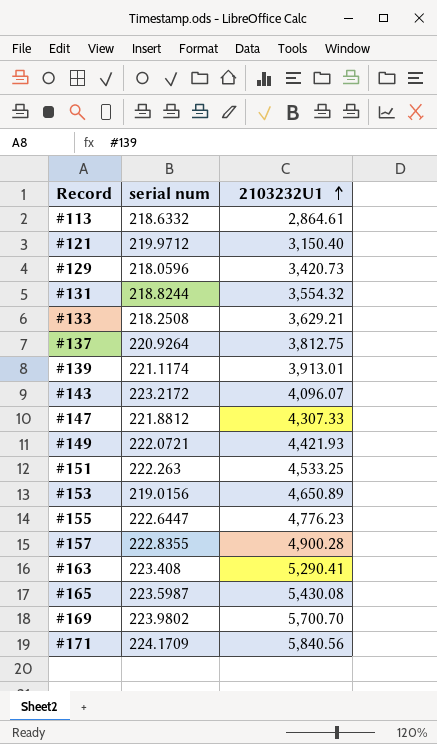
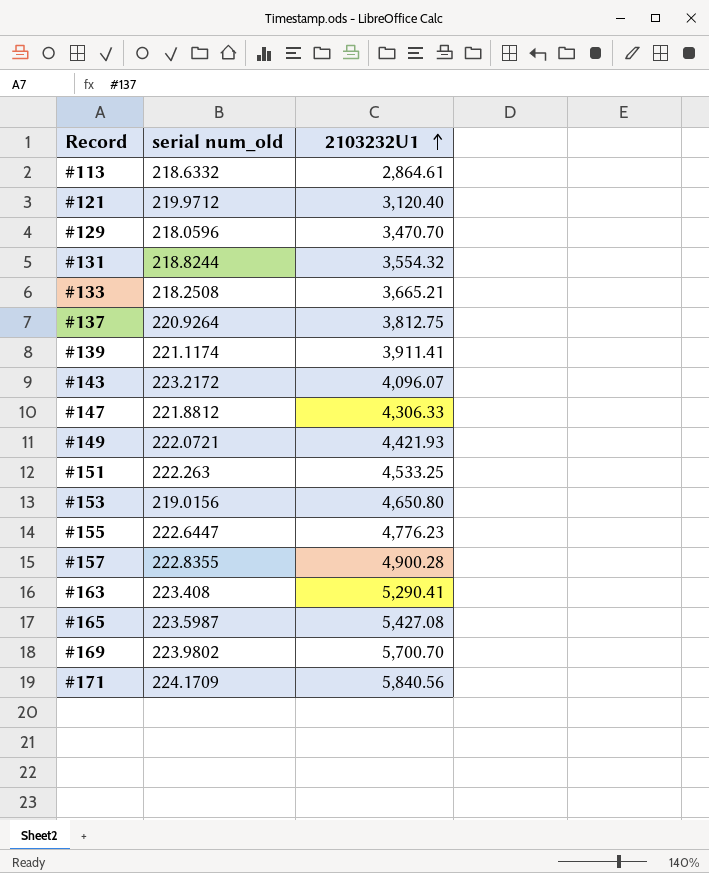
column name: serial num -> serial num_old
#121 | 2103232U1: 3,150.40 -> 3,120.40
#129 | 2103232U1: 3,420.73 -> 3,470.70
#133 | 2103232U1: 3,629.21 -> 3,665.21
#139 | 2103232U1: 3,913.01 -> 3,911.41
#147 | 2103232U1: 4,307.33 -> 4,306.33
#153 | 2103232U1: 4,650.89 -> 4,650.80
#165 | 2103232U1: 5,430.08 -> 5,427.08

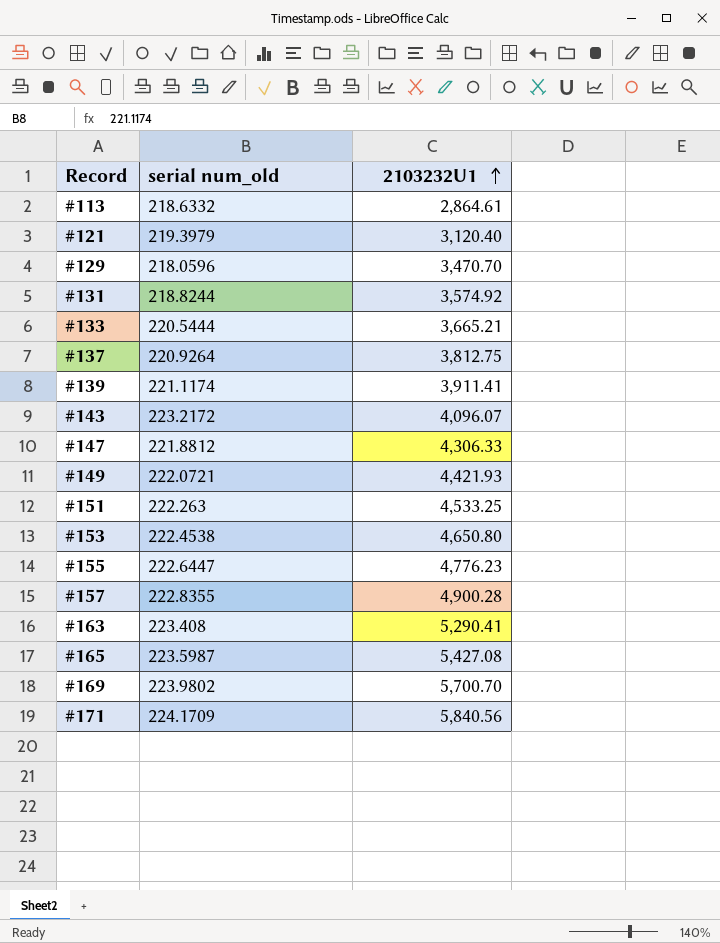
#121 | serial num_old: 219.9712 -> 219.3979
#131 | 2103232U1: 3,554.32 -> 3,574.92
#133 | serial num_old: 218.2508 -> 220.5444
#153 | serial num_old: 219.0156 -> 222.4538

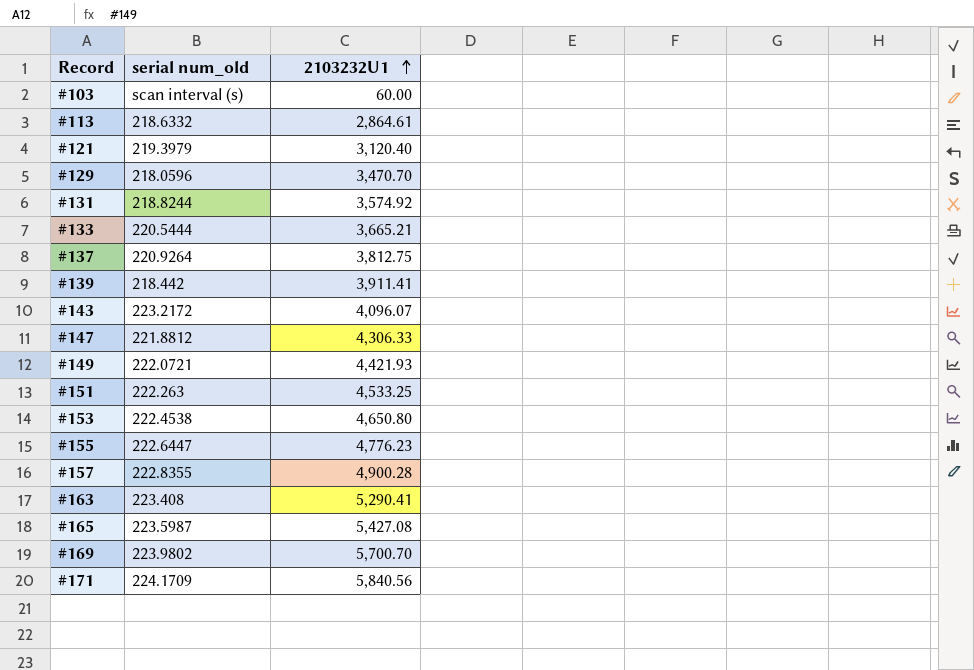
row #103: none -> scan interval (s) | 60.00
#139 | serial num_old: 221.1174 -> 218.442

